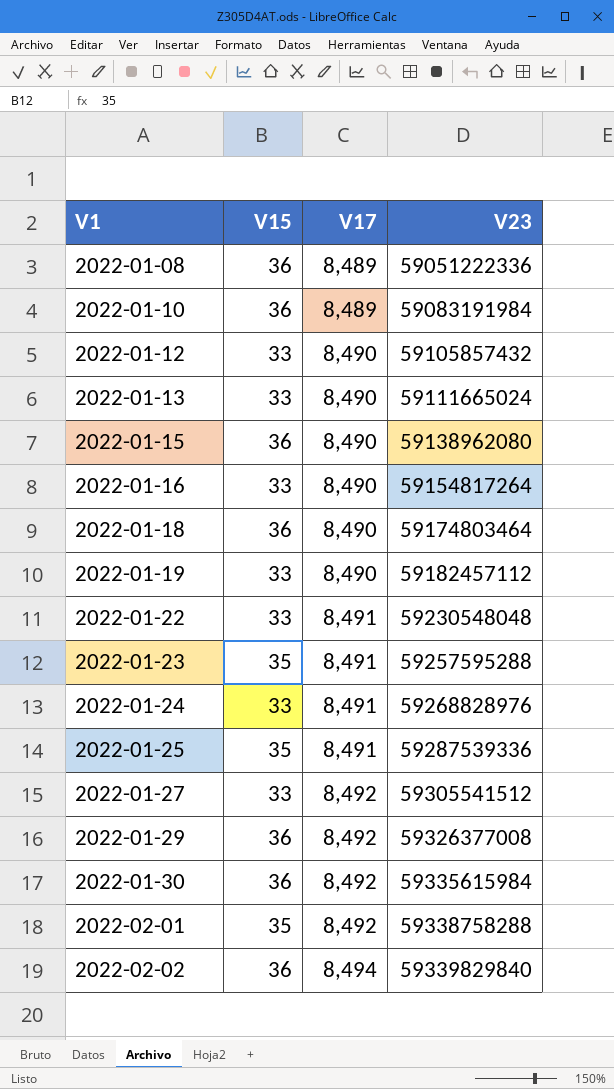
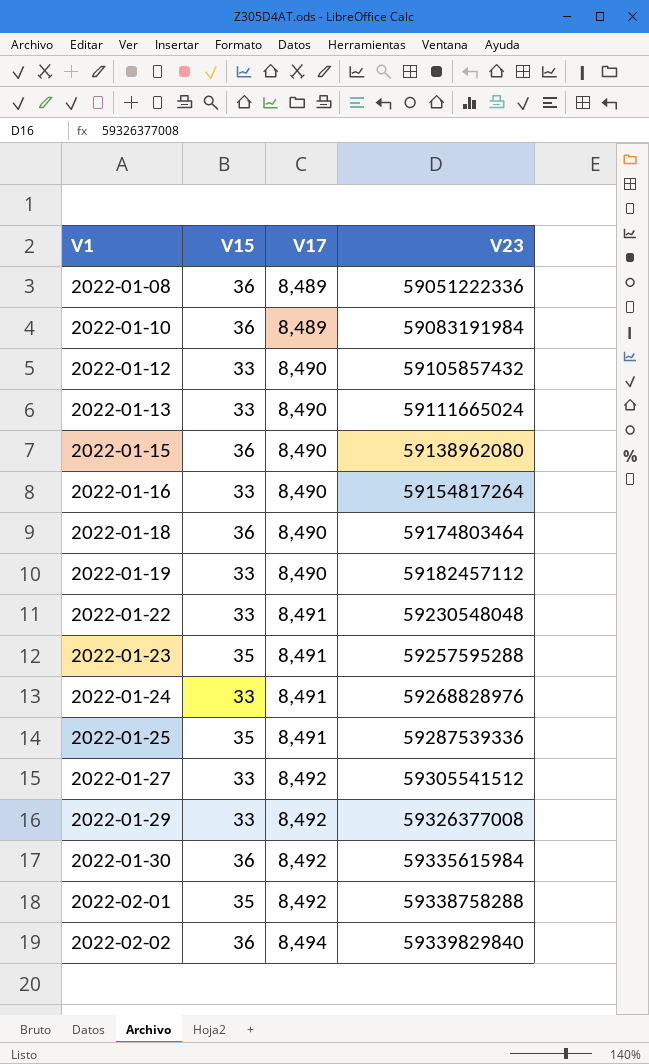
2022-01-29 | V15: 36 -> 33

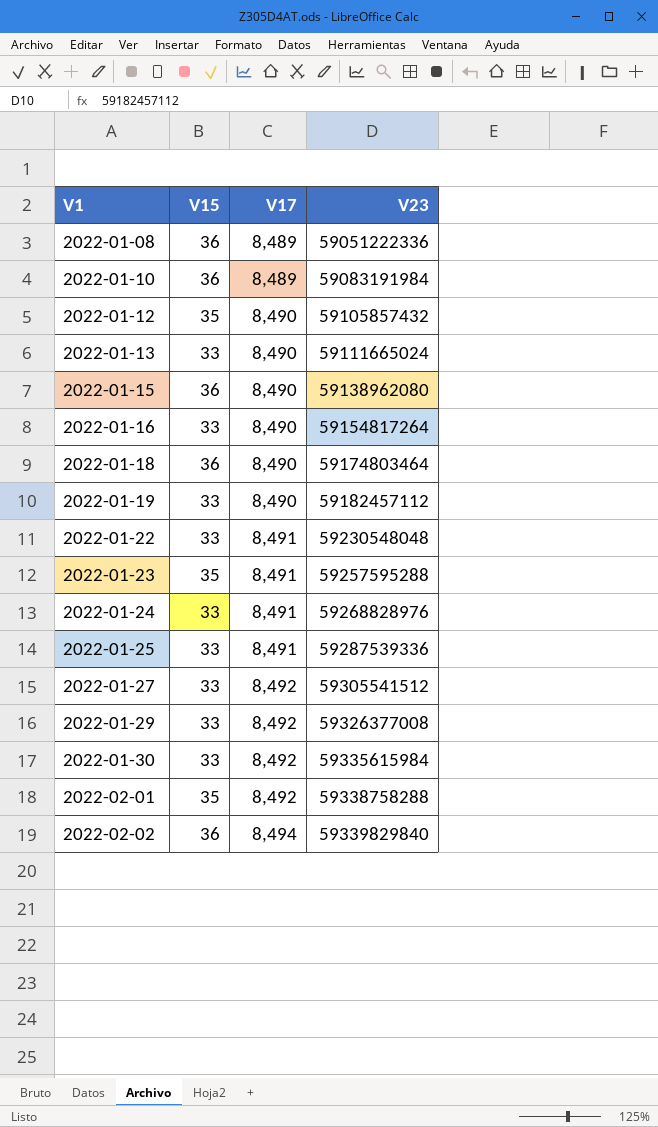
2022-01-12 | V15: 33 -> 35
2022-01-25 | V15: 35 -> 33
2022-01-30 | V15: 36 -> 33

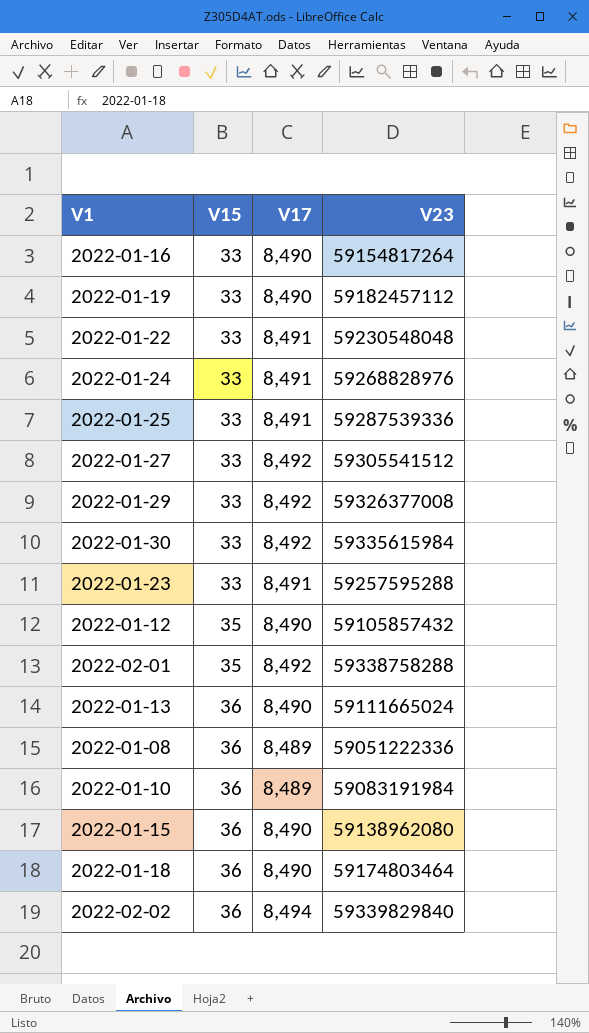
row order: V1 ascending -> V15 ascending
2022-01-23 | V15: 35 -> 33
2022-01-13 | V15: 33 -> 36

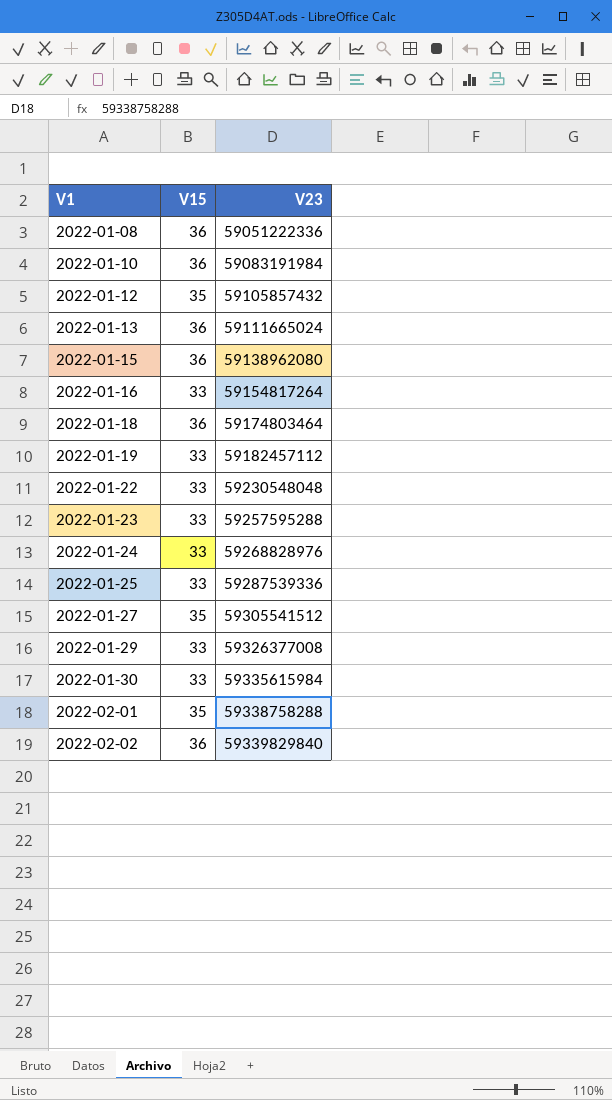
row order: V15 ascending -> V1 ascending
column V17 | position: 3 -> none
2022-01-27 | V15: 33 -> 35

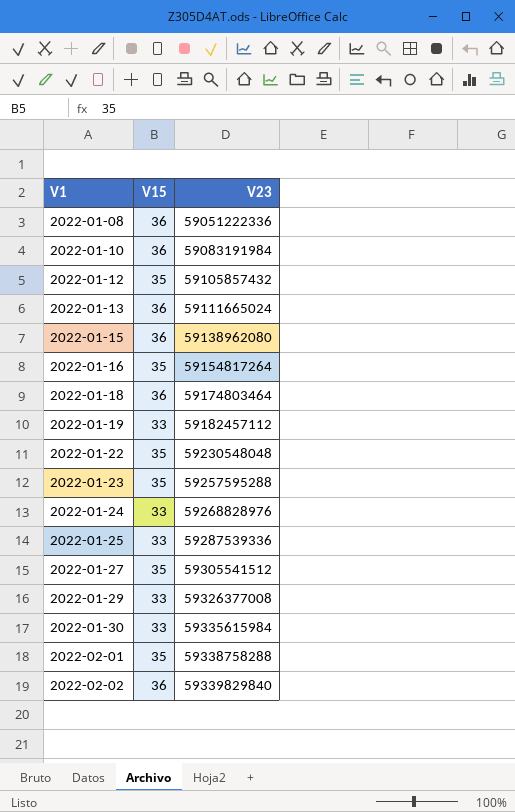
2022-01-16 | V15: 33 -> 35
2022-01-22 | V15: 33 -> 35
2022-01-23 | V15: 33 -> 35

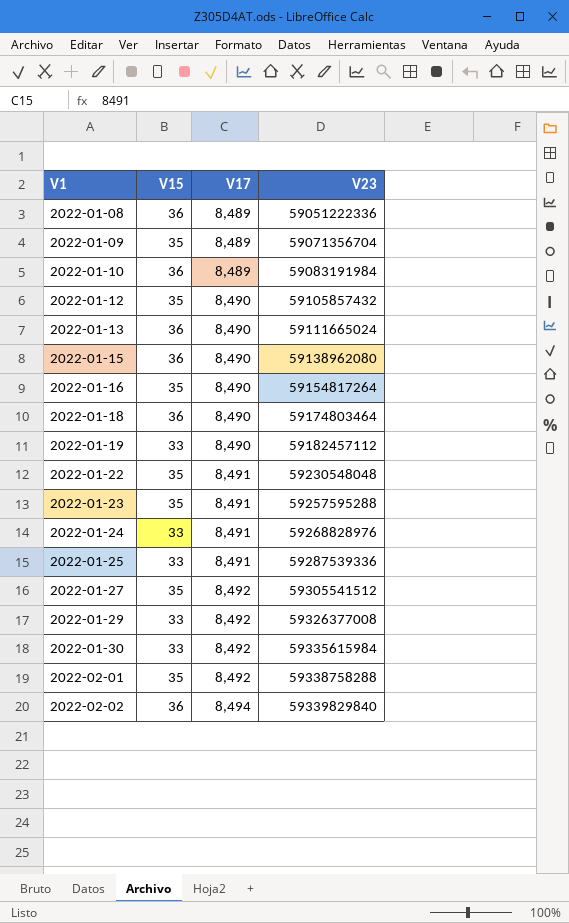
column V17 | position: none -> 3
row 2022-01-09: none -> 35 | 8,489 | 59071356704

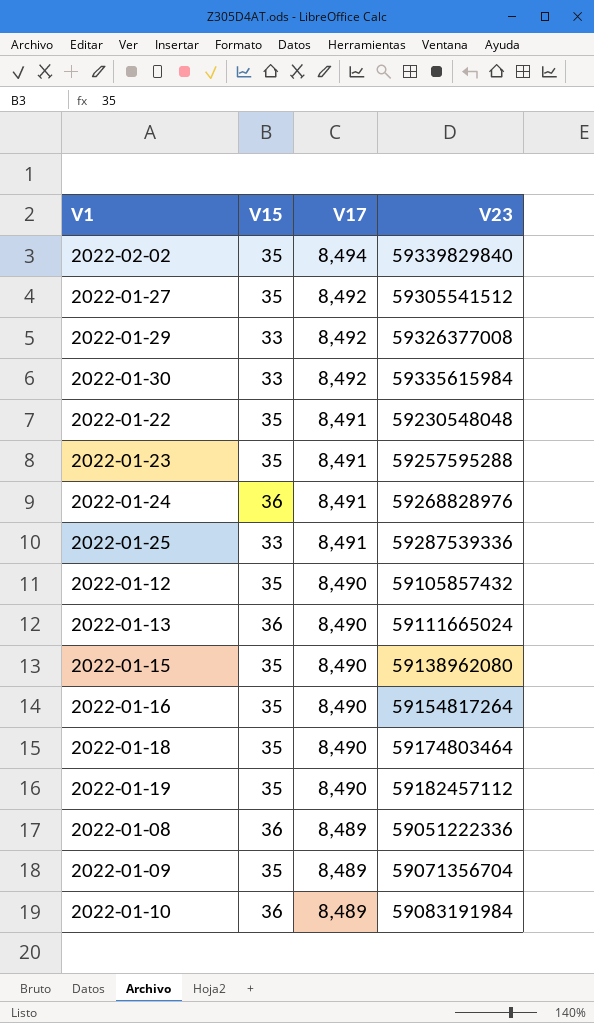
row order: V1 ascending -> V17 descending
row 2022-02-01: 35 | 8,492 | 59338758288 -> none
2022-02-02 | V15: 36 -> 35
2022-01-24 | V15: 33 -> 36
2022-01-15 | V15: 36 -> 35
2022-01-18 | V15: 36 -> 35
2022-01-19 | V15: 33 -> 35

